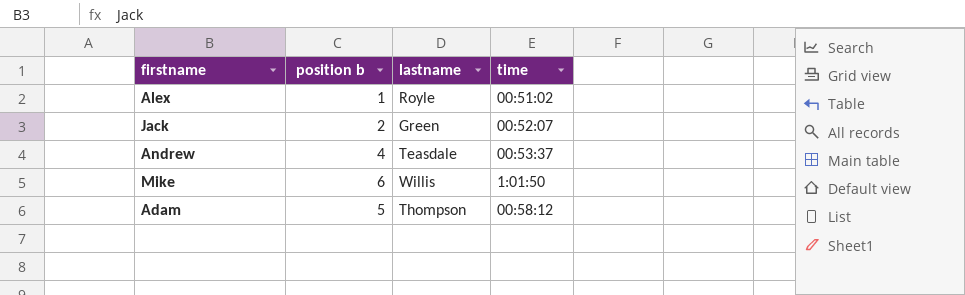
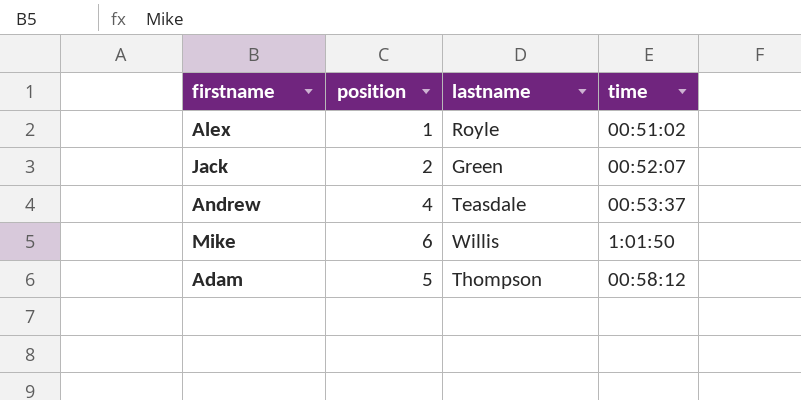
column name: position b -> position

